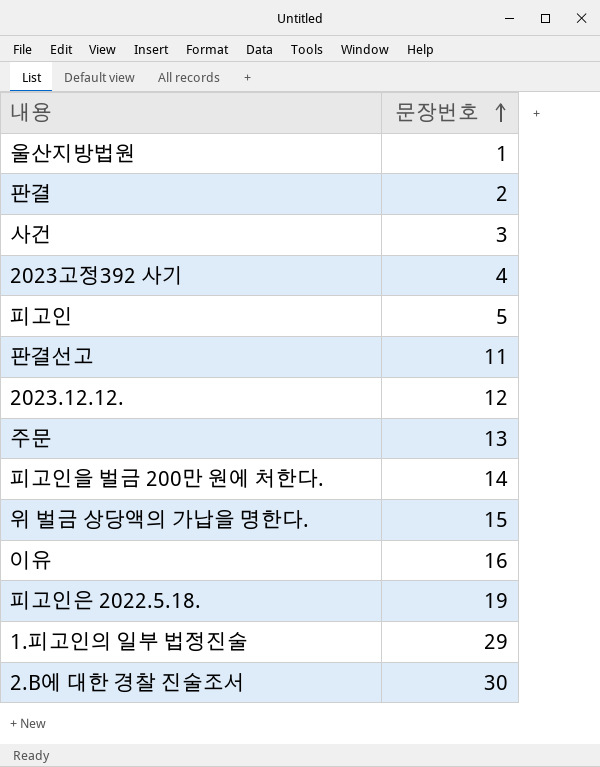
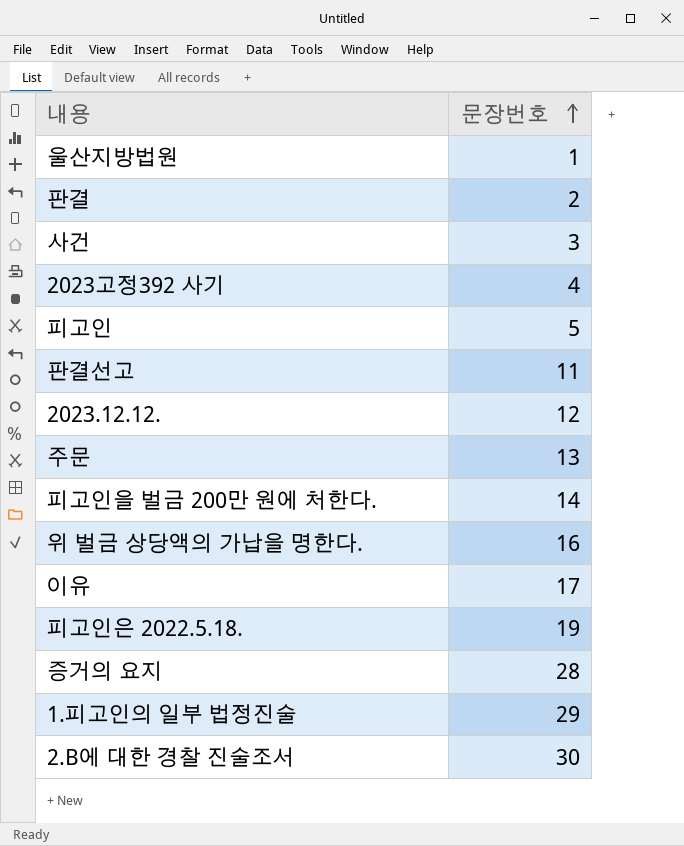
위 벌금 상당액의 가납을 명한다. | 문장번호: 15 -> 16
이유 | 문장번호: 16 -> 17
row 증거의 요지: none -> 28

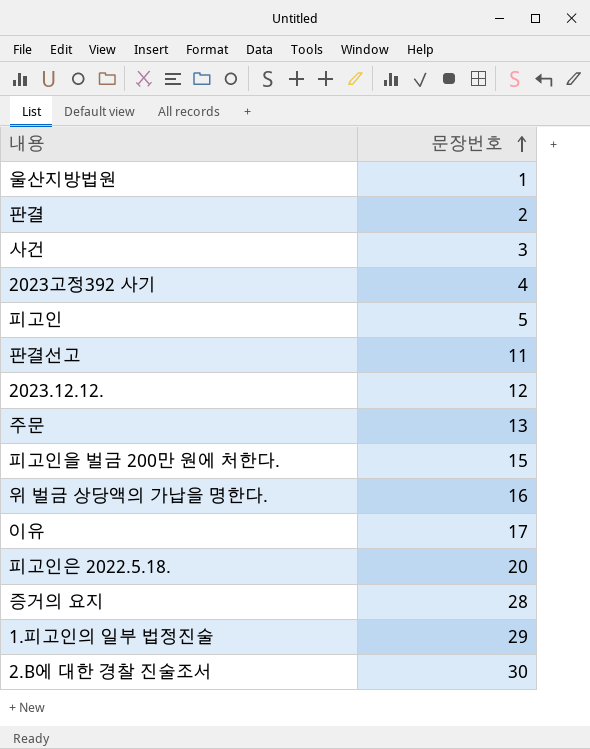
피고인을 벌금 200만 원에 처한다. | 문장번호: 14 -> 15
피고인은 2022.5.18. | 문장번호: 19 -> 20

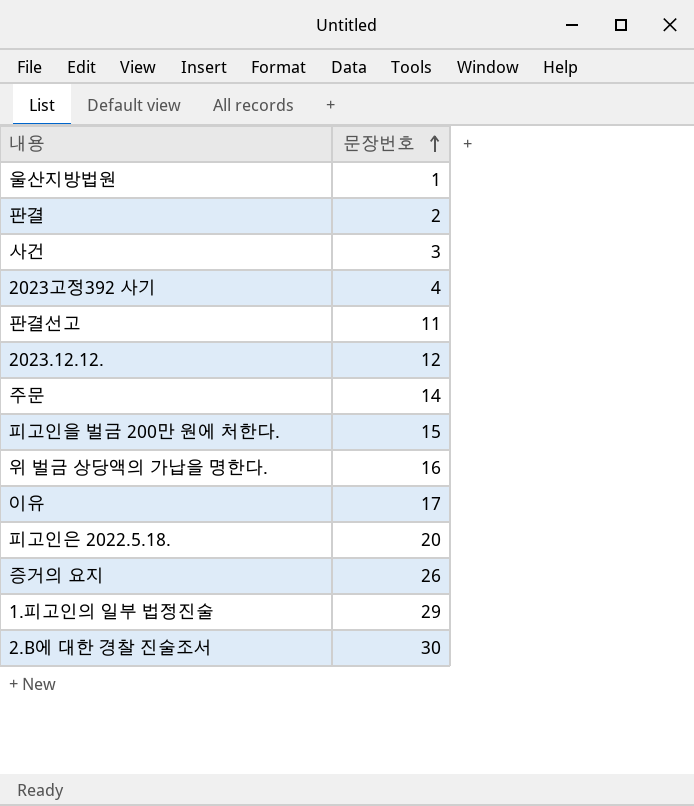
row 피고인: 5 -> none
주문 | 문장번호: 13 -> 14
증거의 요지 | 문장번호: 28 -> 26

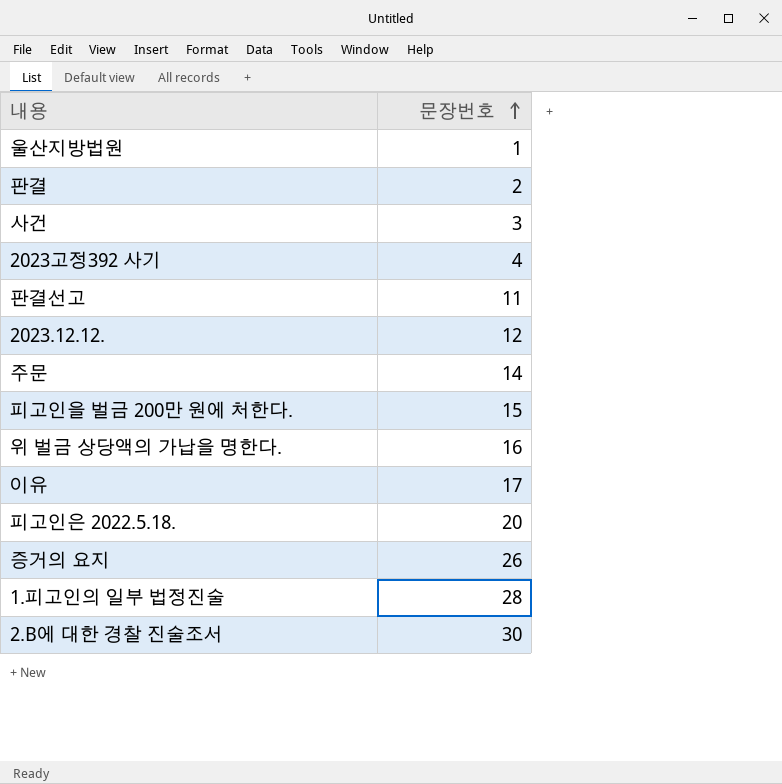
1.피고인의 일부 법정진술 | 문장번호: 29 -> 28

